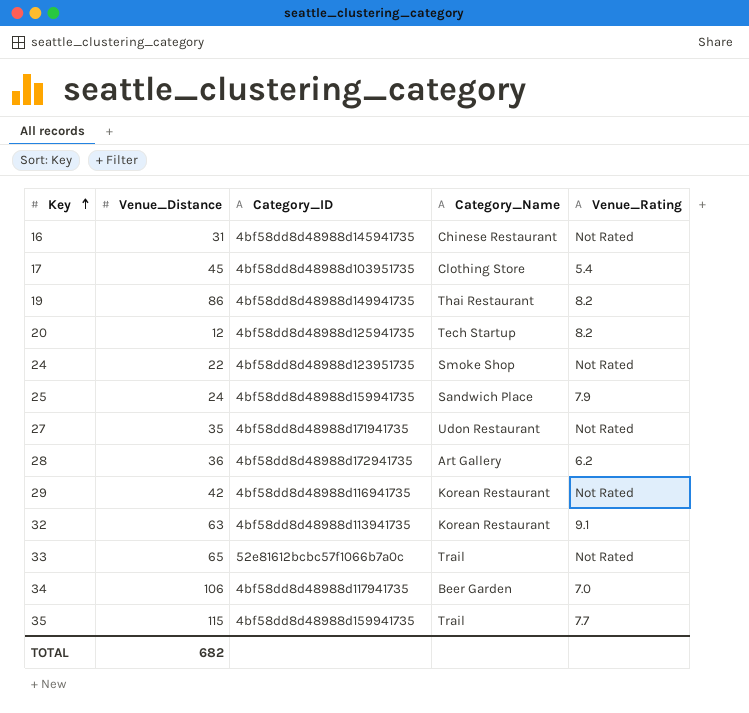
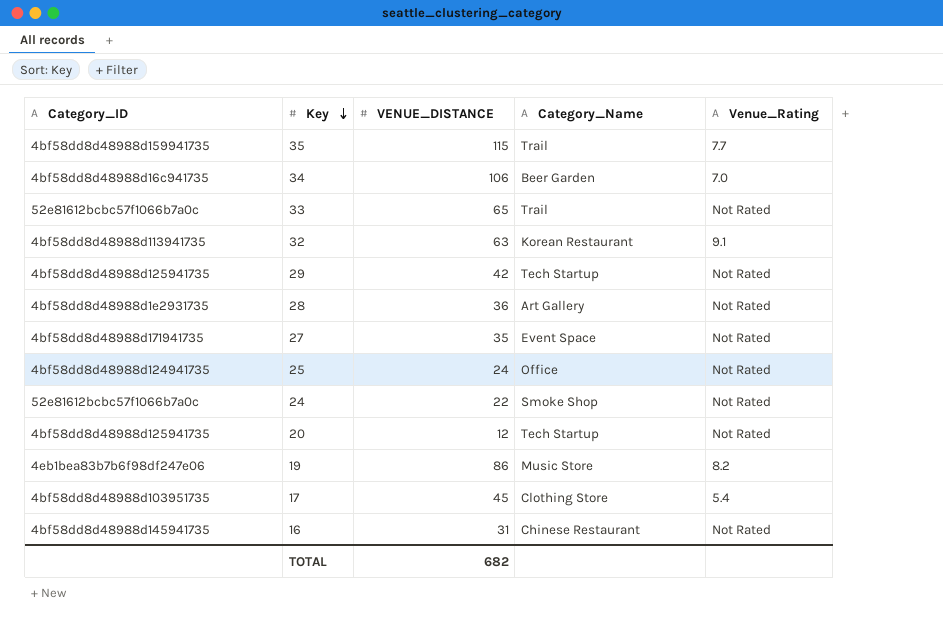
row order: Key ascending -> Key descending
column Category_ID | position: 3 -> 1
column name: Venue_Distance -> VENUE_DISTANCE
34 | Category_ID: 4bf58dd8d48988d117941735 -> 4bf58dd8d48988d16c941735
29 | Category_ID: 4bf58dd8d48988d116941735 -> 4bf58dd8d48988d125941735
29 | Category_Name: Korean Restaurant -> Tech Startup
28 | Category_ID: 4bf58dd8d48988d172941735 -> 4bf58dd8d48988d1e2931735
28 | Venue_Rating: 6.2 -> Not Rated
27 | Category_Name: Udon Restaurant -> Event Space
25 | Category_ID: 4bf58dd8d48988d159941735 -> 4bf58dd8d48988d124941735
25 | Category_Name: Sandwich Place -> Office
25 | Venue_Rating: 7.9 -> Not Rated
24 | Category_ID: 4bf58dd8d48988d123951735 -> 52e81612bcbc57f1066b7a0c
20 | Venue_Rating: 8.2 -> Not Rated
19 | Category_ID: 4bf58dd8d48988d149941735 -> 4eb1bea83b7b6f98df247e06
19 | Category_Name: Thai Restaurant -> Music Store

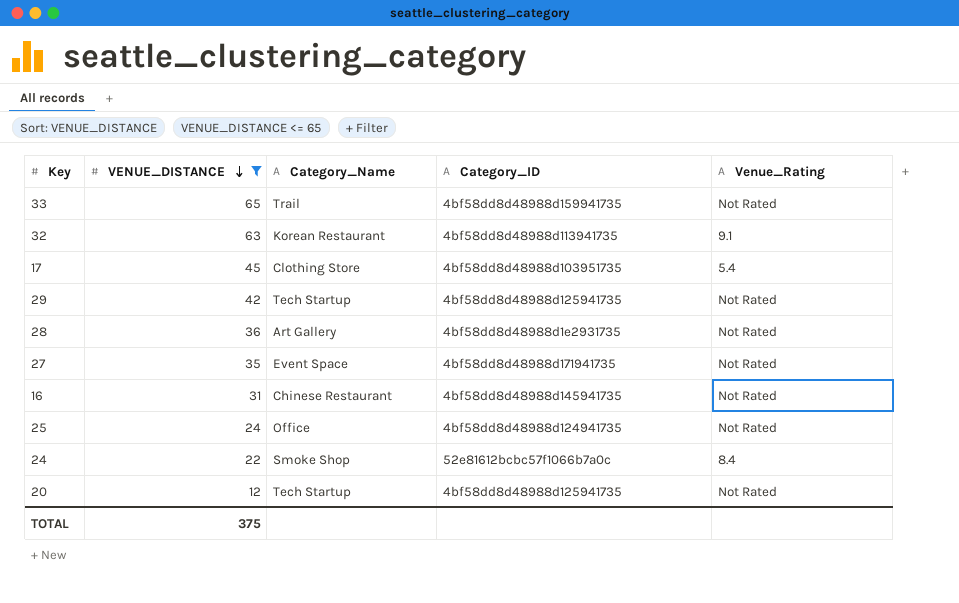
filter: none -> VENUE_DISTANCE <= 65
row order: Key descending -> VENUE_DISTANCE descending
column Category_ID | position: 1 -> 4
33 | Category_ID: 52e81612bcbc57f1066b7a0c -> 4bf58dd8d48988d159941735
24 | Venue_Rating: Not Rated -> 8.4
TOTAL | VENUE_DISTANCE: 682 -> 375

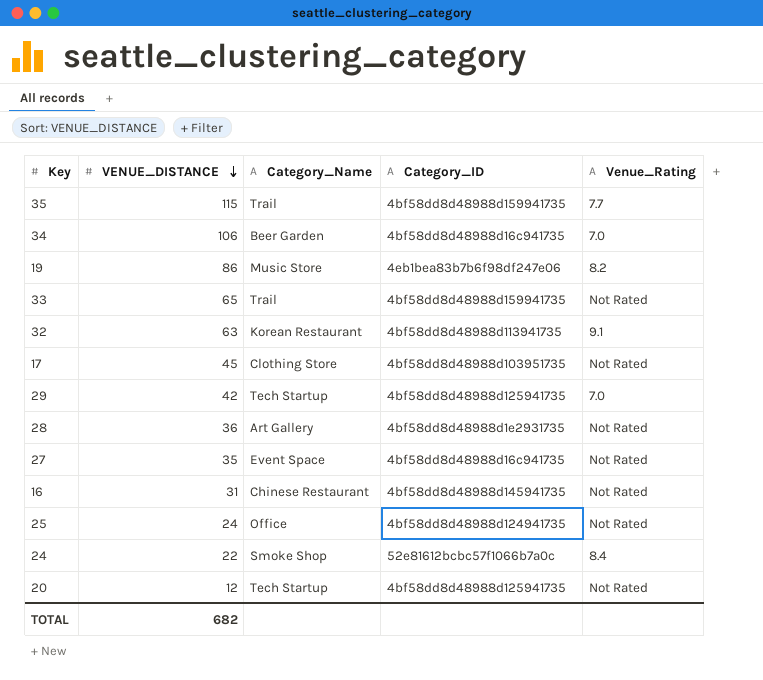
filter: VENUE_DISTANCE <= 65 -> none
17 | Venue_Rating: 5.4 -> Not Rated
29 | Venue_Rating: Not Rated -> 7.0
27 | Category_ID: 4bf58dd8d48988d171941735 -> 4bf58dd8d48988d16c941735
TOTAL | VENUE_DISTANCE: 375 -> 682

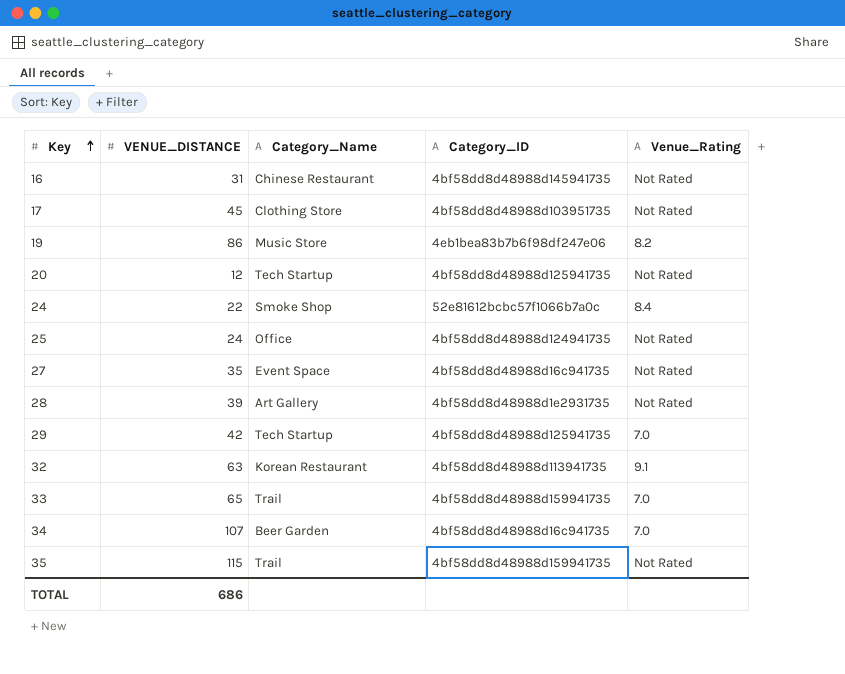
row order: VENUE_DISTANCE descending -> Key ascending
28 | VENUE_DISTANCE: 36 -> 39
33 | Venue_Rating: Not Rated -> 7.0
34 | VENUE_DISTANCE: 106 -> 107
35 | Venue_Rating: 7.7 -> Not Rated
TOTAL | VENUE_DISTANCE: 682 -> 686

